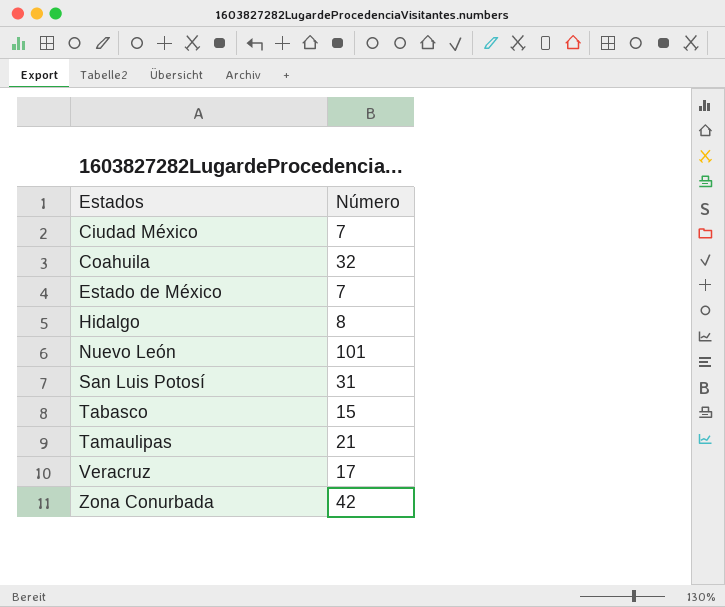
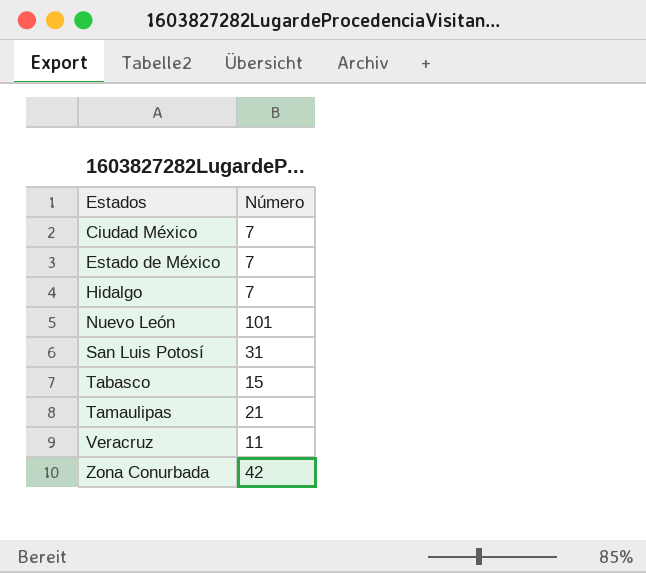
row Coahuila: 32 -> none
Hidalgo | Número: 8 -> 7
Veracruz | Número: 17 -> 11

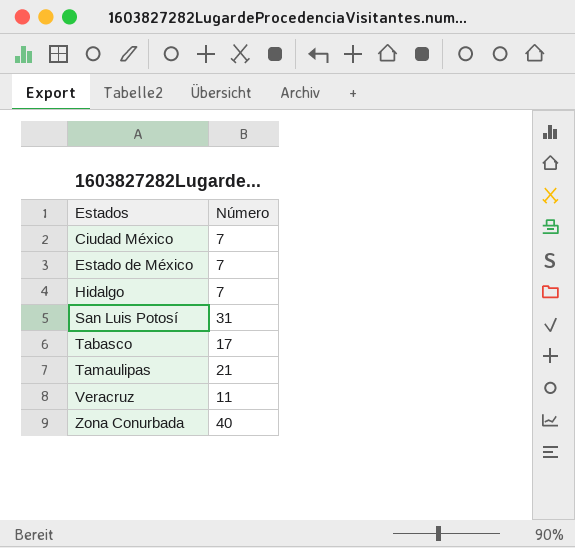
row Nuevo León: 101 -> none
Tabasco | Número: 15 -> 17
Zona Conurbada | Número: 42 -> 40

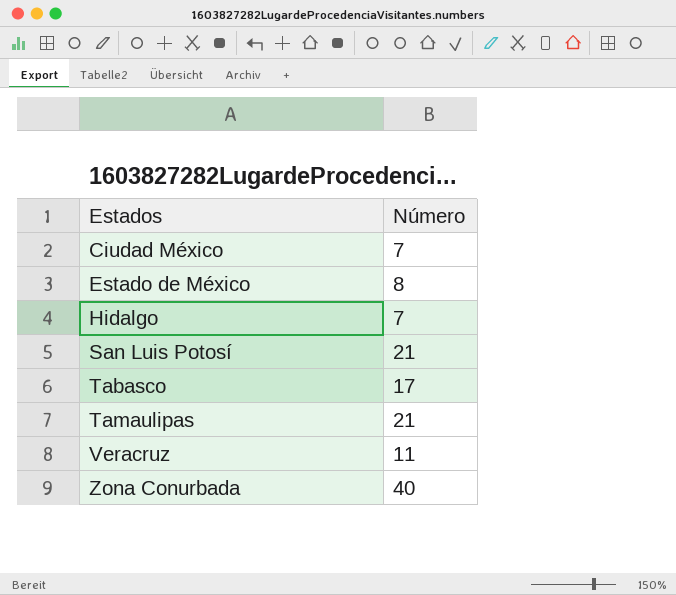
Estado de México | Número: 7 -> 8
San Luis Potosí | Número: 31 -> 21

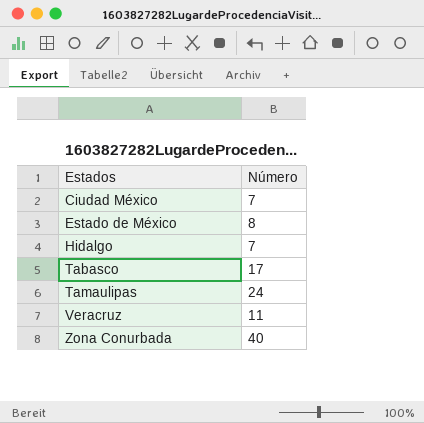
row San Luis Potosí: 21 -> none
Tamaulipas | Número: 21 -> 24

